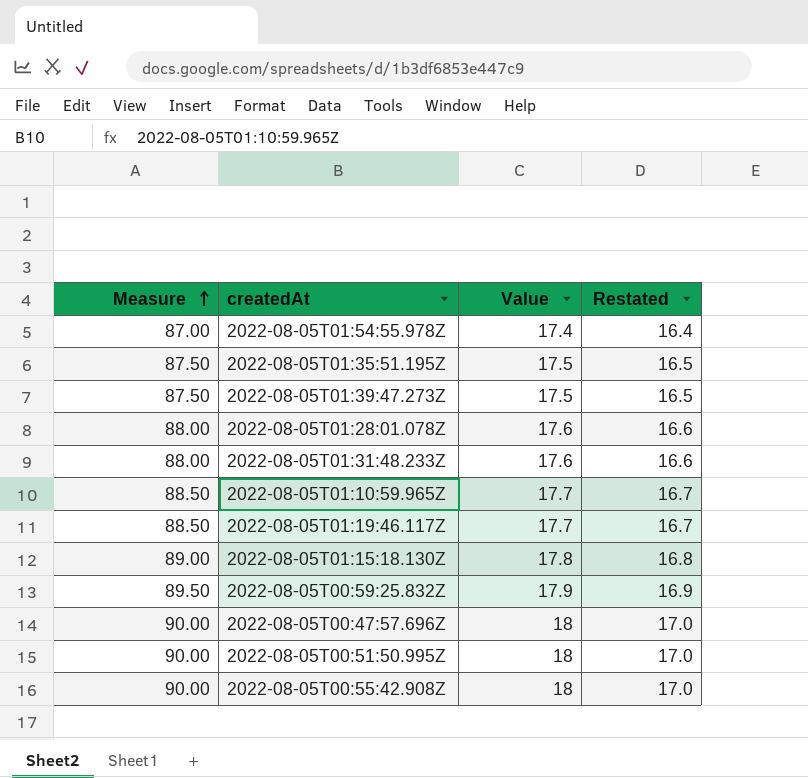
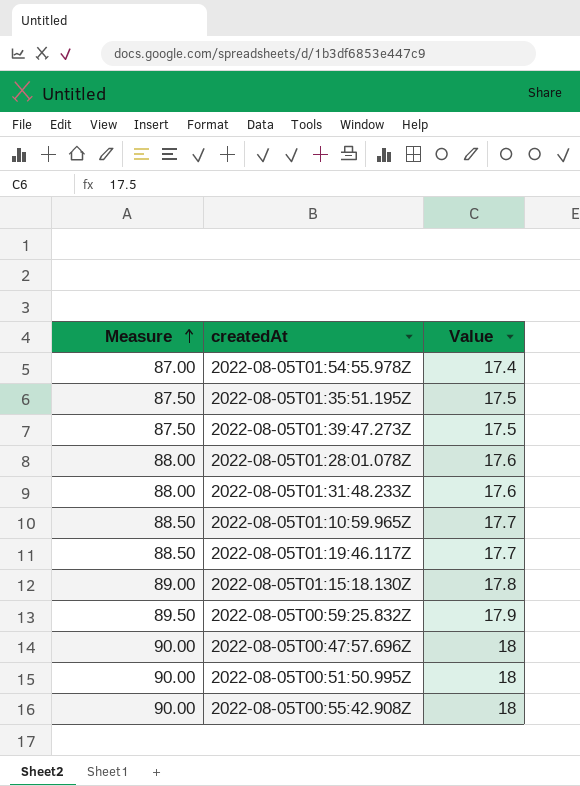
column Restated | formula: [Value] - 1 -> none

